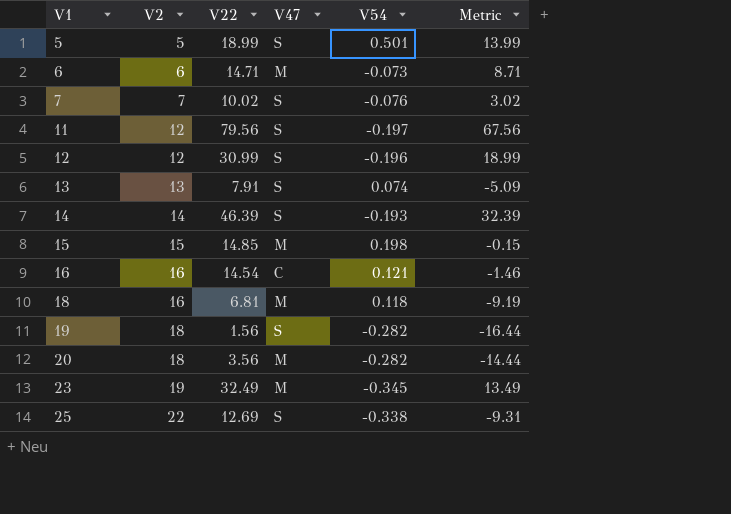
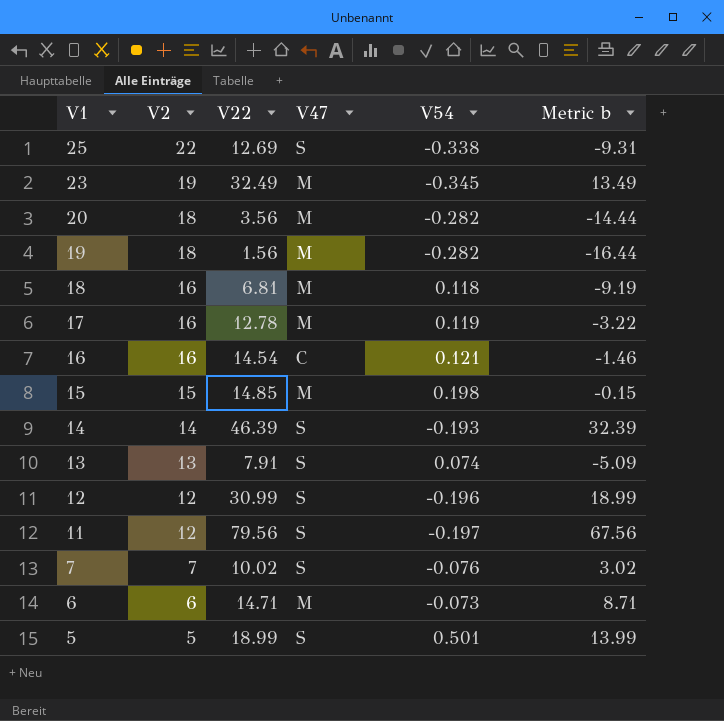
row order: V1 ascending -> V1 descending
column name: Metric -> Metric b
19 | V47: S -> M
row 17: none -> 16 | 12.78 | M | 0.119 | -3.22

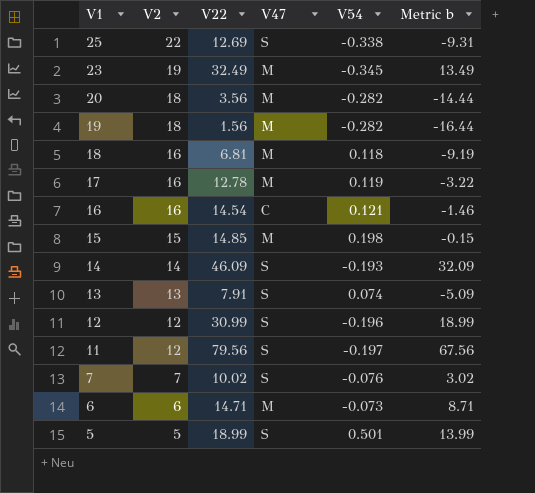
14 | V22: 46.39 -> 46.09
14 | Metric b: 32.39 -> 32.09

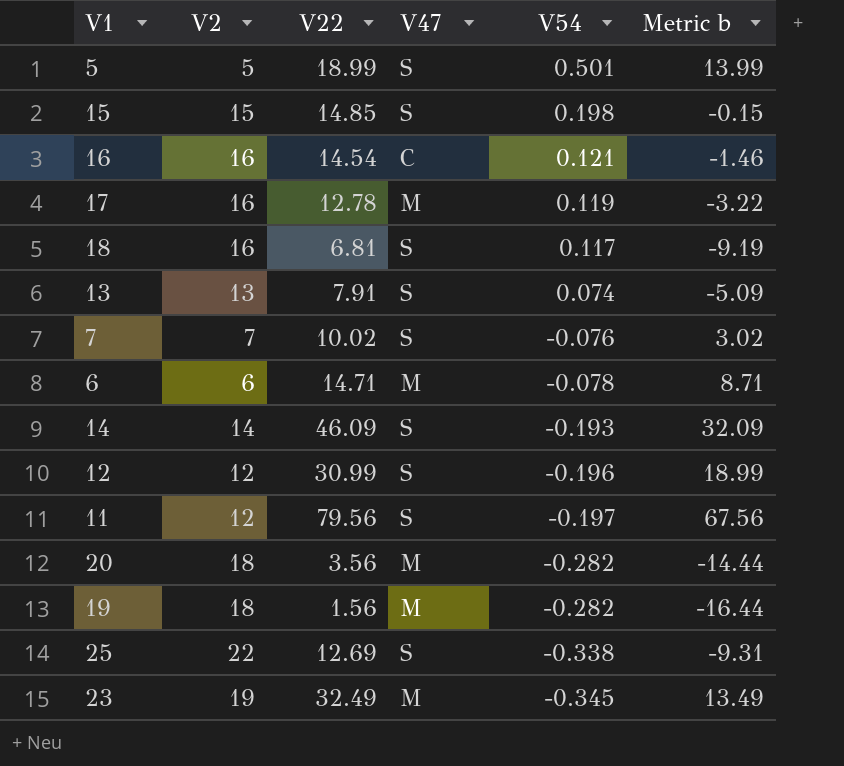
row order: V1 descending -> V54 descending
15 | V47: M -> S
18 | V47: M -> S
18 | V54: 0.118 -> 0.117
6 | V54: -0.073 -> -0.078

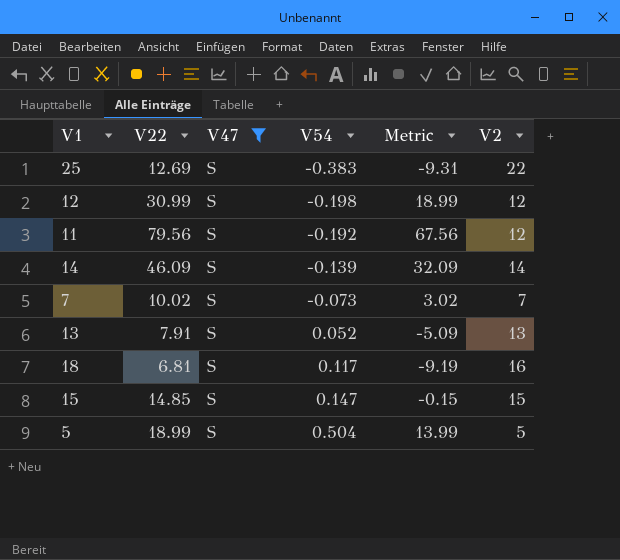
filter: none -> V47 = S
row order: V54 descending -> V54 ascending
column name: Metric b -> Metric
column V2 | position: 2 -> 6
25 | V54: -0.338 -> -0.383
12 | V54: -0.196 -> -0.198
11 | V54: -0.197 -> -0.192
14 | V54: -0.193 -> -0.139
7 | V54: -0.076 -> -0.073
13 | V54: 0.074 -> 0.052
15 | V54: 0.198 -> 0.147
5 | V54: 0.501 -> 0.504

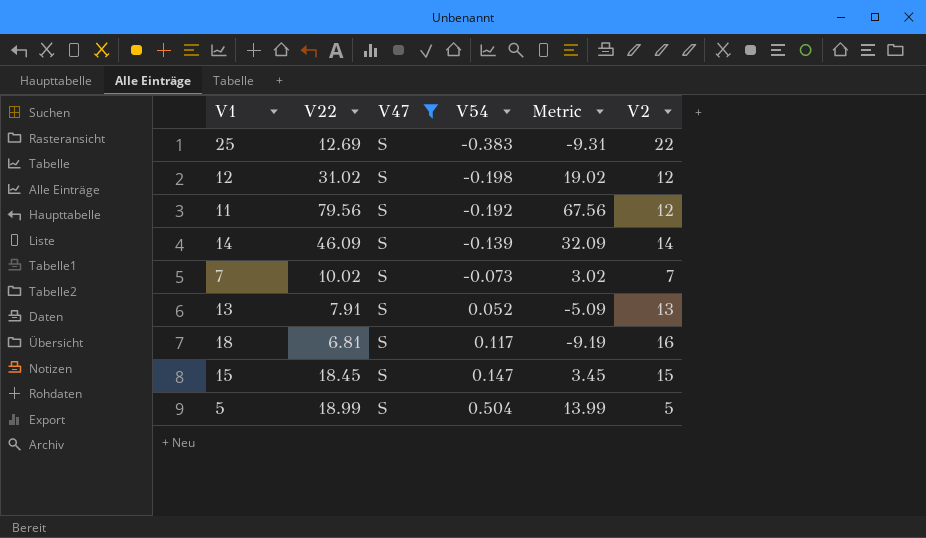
12 | V22: 30.99 -> 31.02
12 | Metric: 18.99 -> 19.02
15 | V22: 14.85 -> 18.45
15 | Metric: -0.15 -> 3.45

